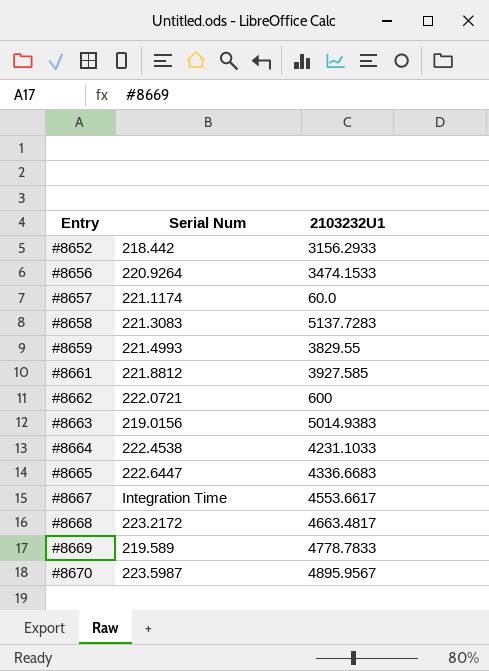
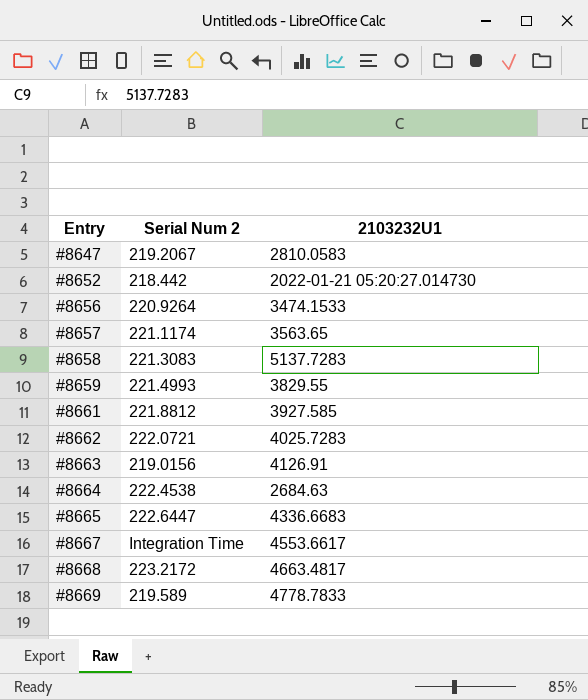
column name: Serial Num -> Serial Num 2
row #8670: 223.5987 | 4895.9567 -> none
row #8647: none -> 219.2067 | 2810.0583
#8652 | 2103232U1: 3156.2933 -> 2022-01-21 05:20:27.014730
#8657 | 2103232U1: 60.0 -> 3563.65
#8662 | 2103232U1: 600 -> 4025.7283
#8663 | 2103232U1: 5014.9383 -> 4126.91
#8664 | 2103232U1: 4231.1033 -> 2684.63

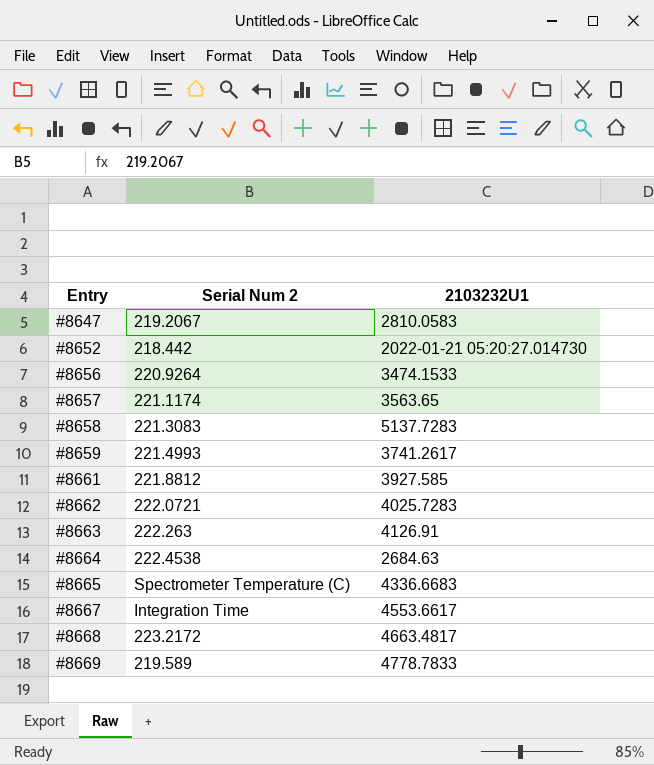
#8659 | 2103232U1: 3829.55 -> 3741.2617
#8663 | Serial Num 2: 219.0156 -> 222.263
#8665 | Serial Num 2: 222.6447 -> Spectrometer Temperature (C)

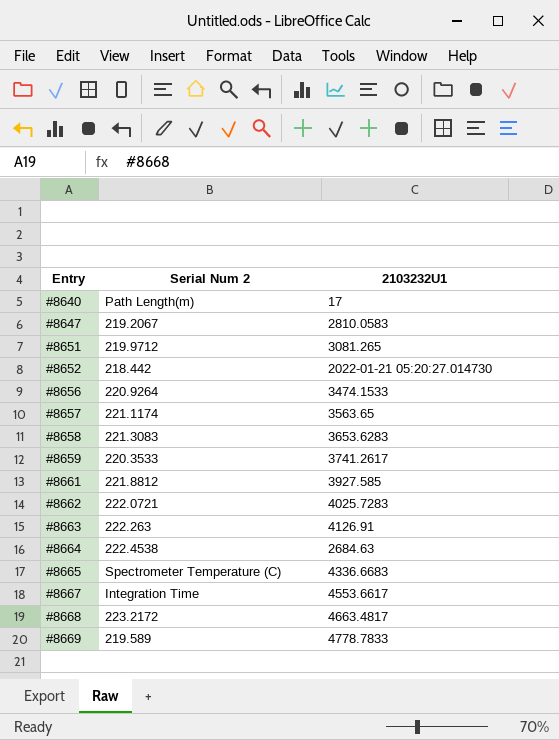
row #8640: none -> Path Length(m) | 17
row #8651: none -> 219.9712 | 3081.265
#8658 | 2103232U1: 5137.7283 -> 3653.6283
#8659 | Serial Num 2: 221.4993 -> 220.3533

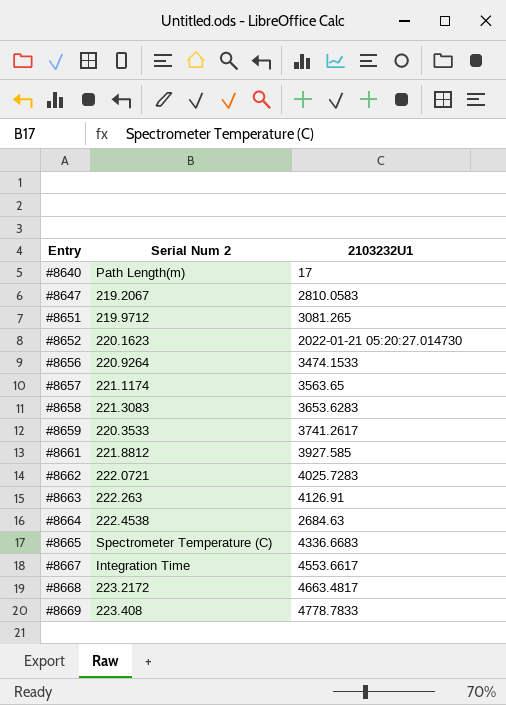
#8652 | Serial Num 2: 218.442 -> 220.1623
#8669 | Serial Num 2: 219.589 -> 223.408

